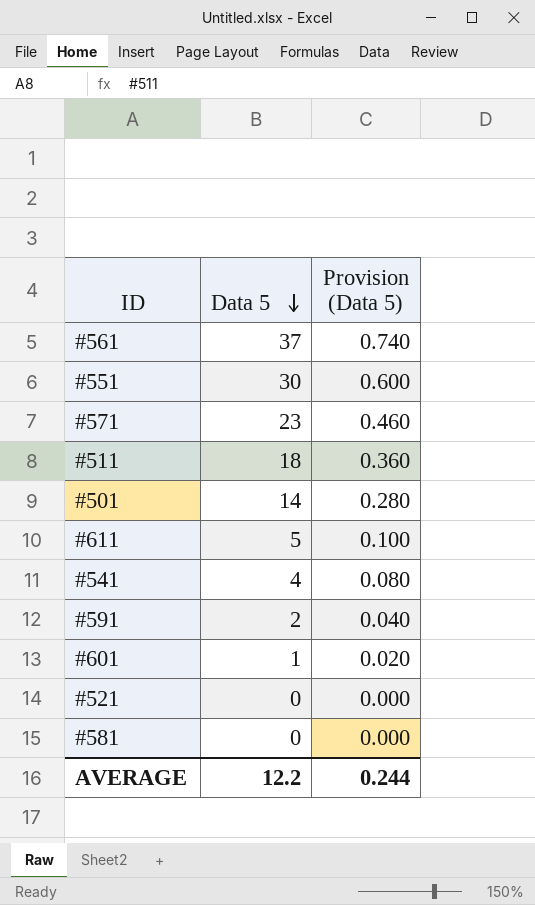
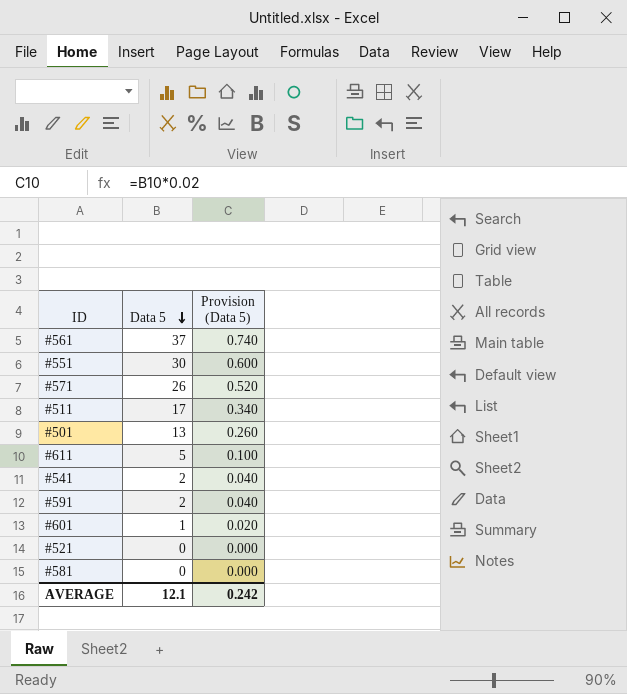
#571 | Data 5: 23 -> 26
#571 | Provision (Data 5): 0.460 -> 0.520
#511 | Data 5: 18 -> 17
#511 | Provision (Data 5): 0.360 -> 0.340
#501 | Data 5: 14 -> 13
#501 | Provision (Data 5): 0.280 -> 0.260
#541 | Data 5: 4 -> 2
#541 | Provision (Data 5): 0.080 -> 0.040
AVERAGE | Data 5: 12.2 -> 12.1
AVERAGE | Provision (Data 5): 0.244 -> 0.242

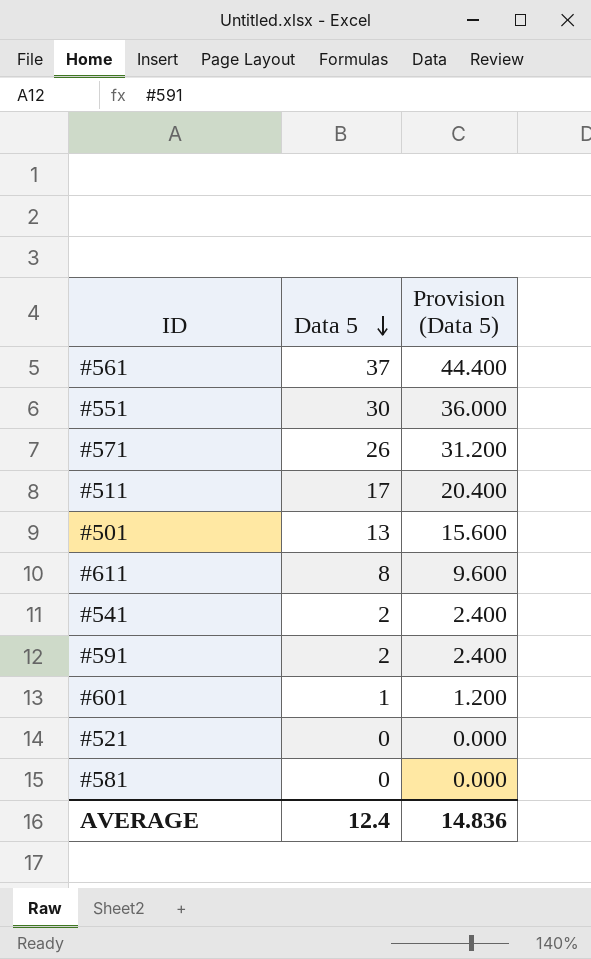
column Provision (Data 5) | formula: [Data 5] * 0.02 -> [Data 5] * 1.2
#611 | Data 5: 5 -> 8
AVERAGE | Data 5: 12.1 -> 12.4
AVERAGE | Provision (Data 5): 0.242 -> 14.836

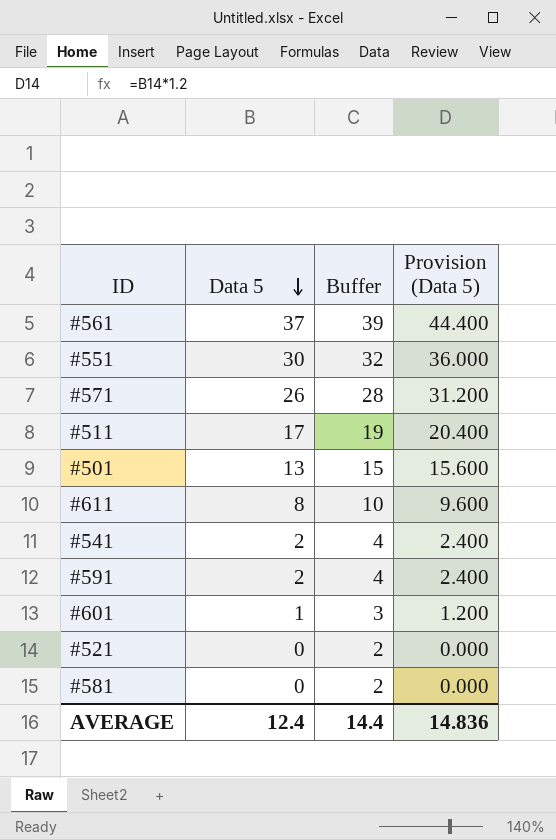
column Buffer | formula: none -> [Data 5] + 2

